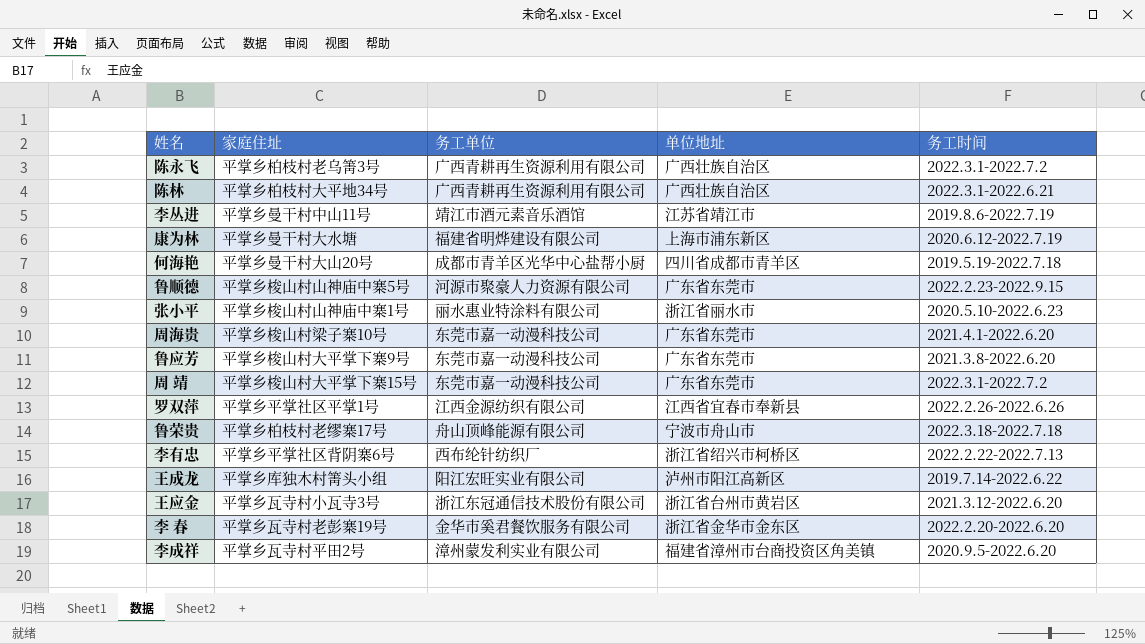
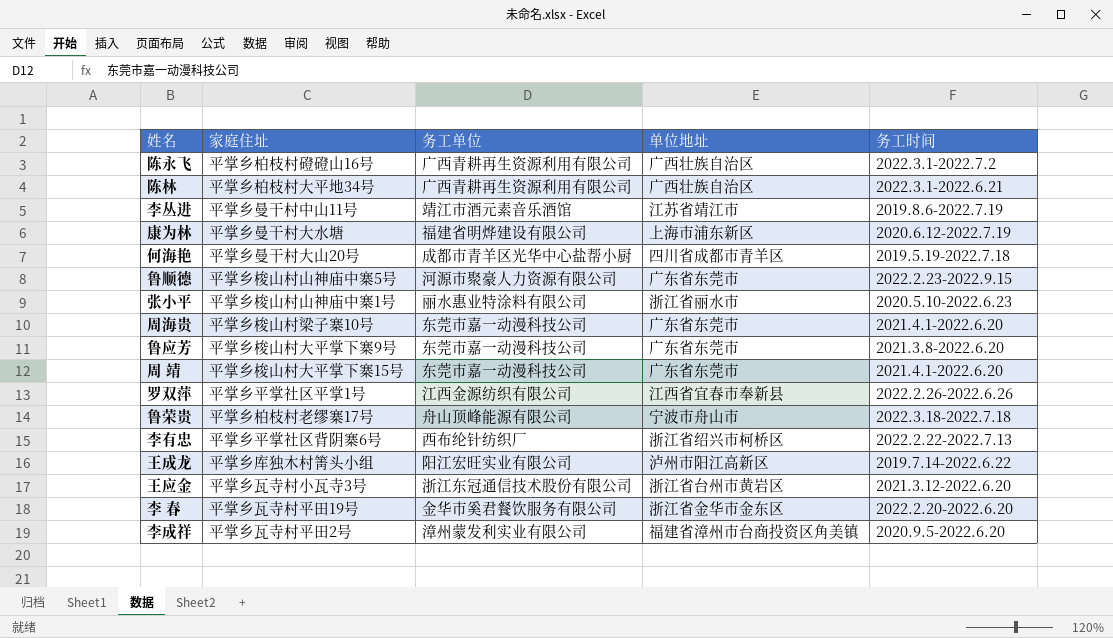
陈永飞 | 家庭住址: 平掌乡柏枝村老乌箐3号 -> 平掌乡柏枝村磴磴山16号
周 靖 | 务工时间: 2022.3.1-2022.7.2 -> 2021.4.1-2022.6.20
李 春 | 家庭住址: 平掌乡瓦寺村老彭寨19号 -> 平掌乡瓦寺村平田19号

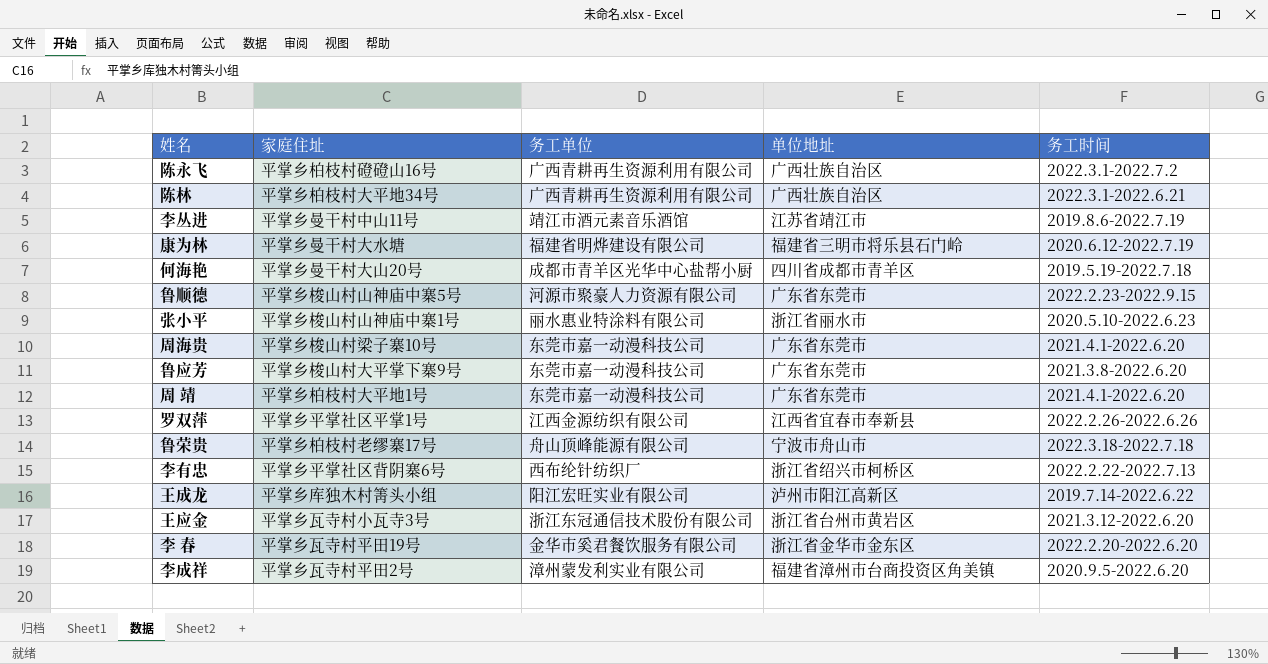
康为林 | 单位地址: 上海市浦东新区 -> 福建省三明市将乐县石门岭
周 靖 | 家庭住址: 平掌乡梭山村大平掌下寨15号 -> 平掌乡柏枝村大平地1号

